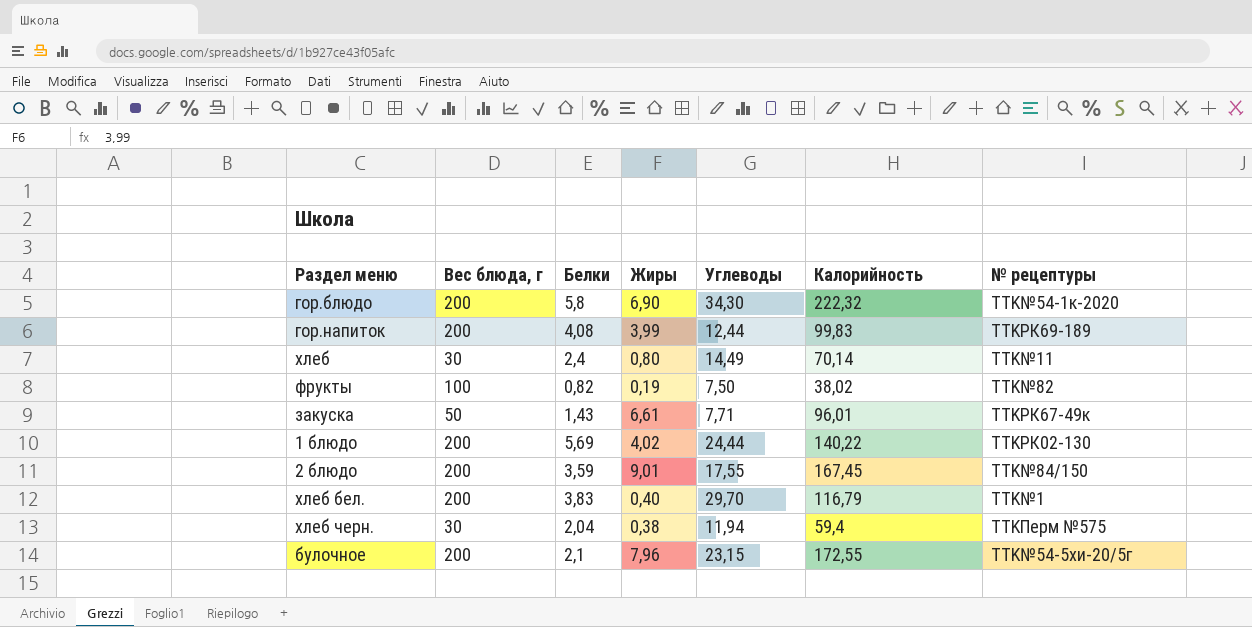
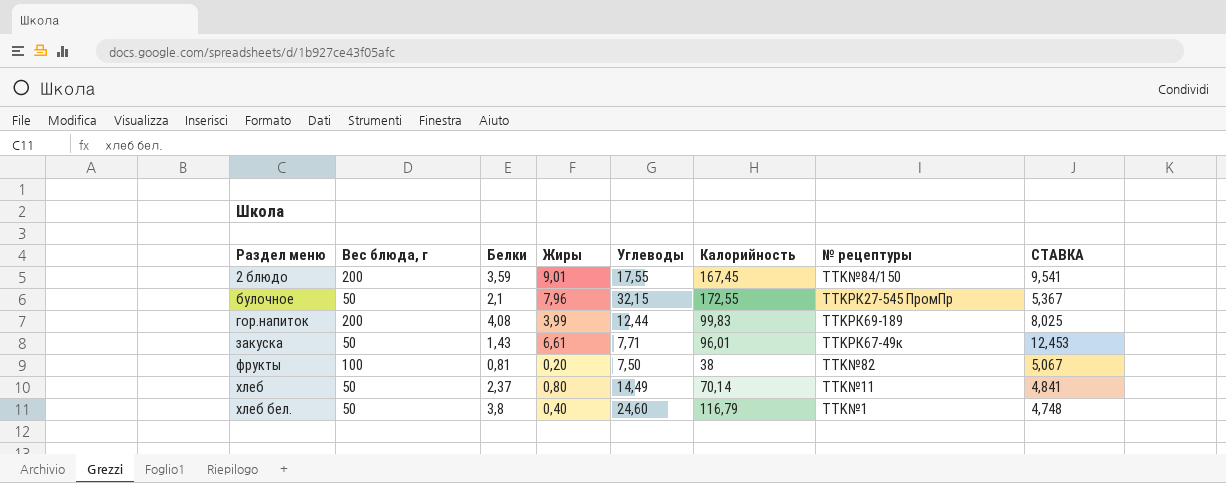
row order: none -> Раздел меню ascending
column СТАВКА | formula: none -> [Калорийность] / [Углеводы]
row гор.блюдо: 200 | 5,8 | 6,90 | 34,30 | 222,32 | TTK№54-1к-2020 -> none
row 1 блюдо: 200 | 5,69 | 4,02 | 24,44 | 140,22 | TTKРК02-130 -> none
row хлеб черн.: 30 | 2,04 | 0,38 | 11,94 | 59,4 | TTKПерм №575 -> none
булочное | Вес блюда, г: 200 -> 50
булочное | Углеводы: 23,15 -> 32,15
булочное | № рецептуры: TTK№54-5хи-20/5г -> TTKРК27-545 ПромПр
фрукты | Белки: 0,82 -> 0,81
фрукты | Жиры: 0,19 -> 0,20
фрукты | Калорийность: 38,02 -> 38
хлеб | Вес блюда, г: 30 -> 50
хлеб | Белки: 2,4 -> 2,37
хлеб бел. | Вес блюда, г: 200 -> 50
хлеб бел. | Белки: 3,83 -> 3,8
хлеб бел. | Углеводы: 29,70 -> 24,60

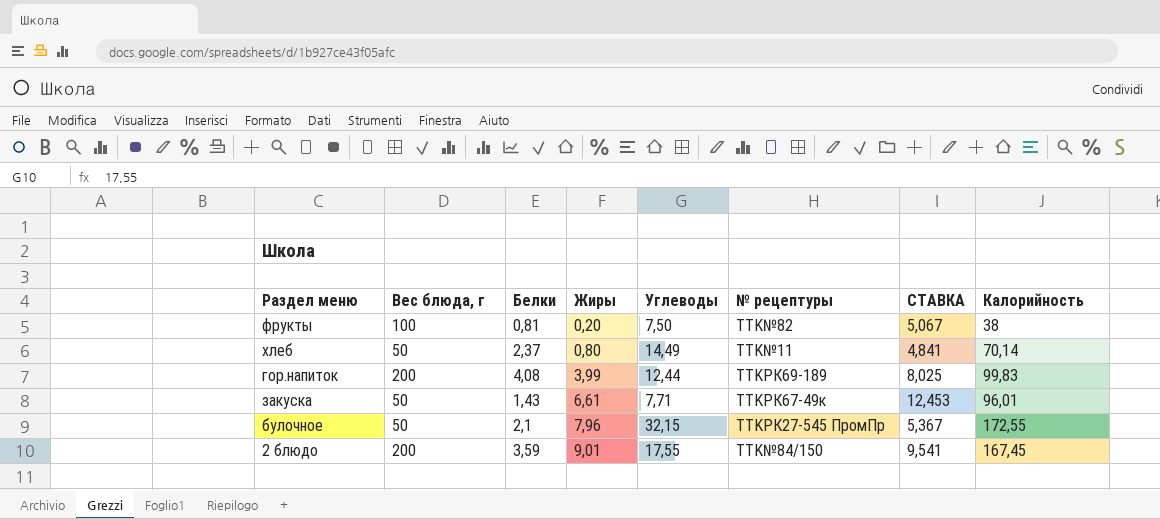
row order: Раздел меню ascending -> Жиры ascending
column Калорийность | position: 6 -> 8
row хлеб бел.: 50 | 3,8 | 0,40 | 24,60 | 116,79 | TTK№1 | 4,748 -> none

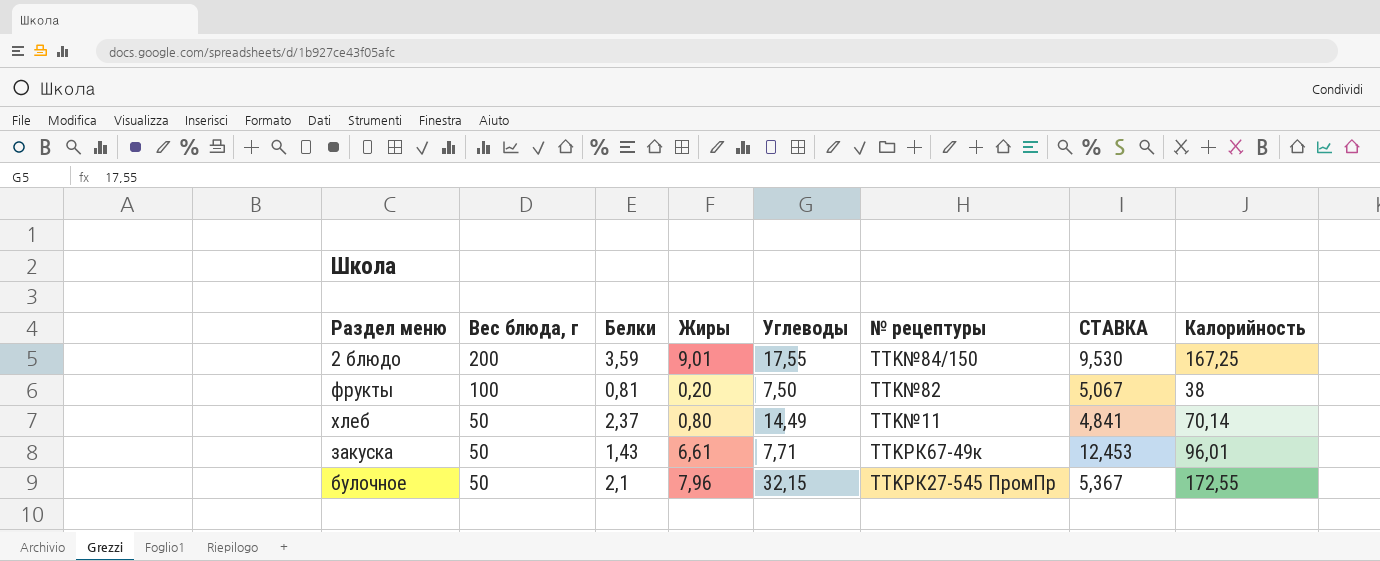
row order: Жиры ascending -> Вес блюда, г descending
row гор.напиток: 200 | 4,08 | 3,99 | 12,44 | TTKРК69-189 | 8,025 | 99,83 -> none
2 блюдо | СТАВКА: 9,541 -> 9,530
2 блюдо | Калорийность: 167,45 -> 167,25

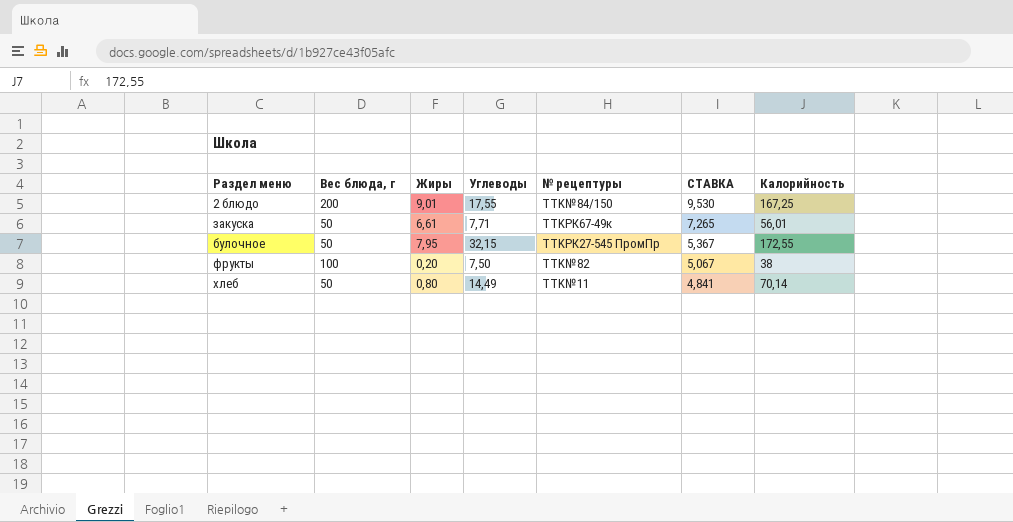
row order: Вес блюда, г descending -> СТАВКА descending
column Белки | position: 3 -> none
закуска | СТАВКА: 12,453 -> 7,265
закуска | Калорийность: 96,01 -> 56,01
булочное | Жиры: 7,96 -> 7,95

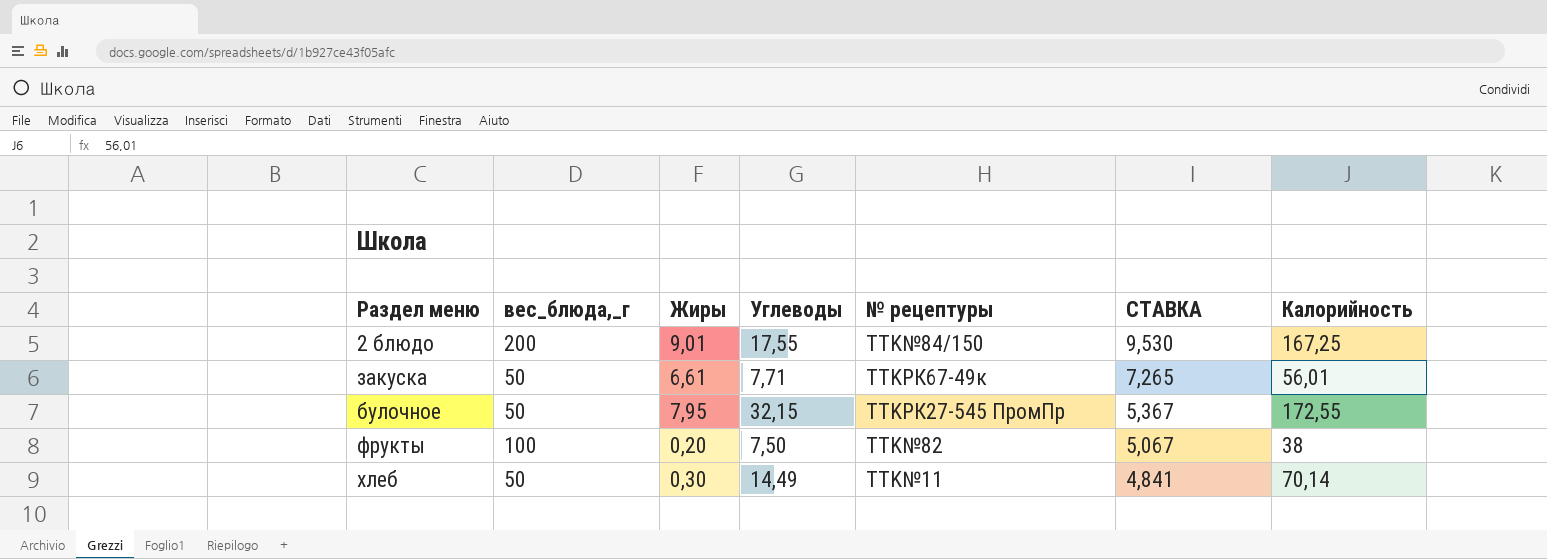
column name: Вес блюда, г -> вес_блюда,_г
хлеб | Жиры: 0,80 -> 0,30

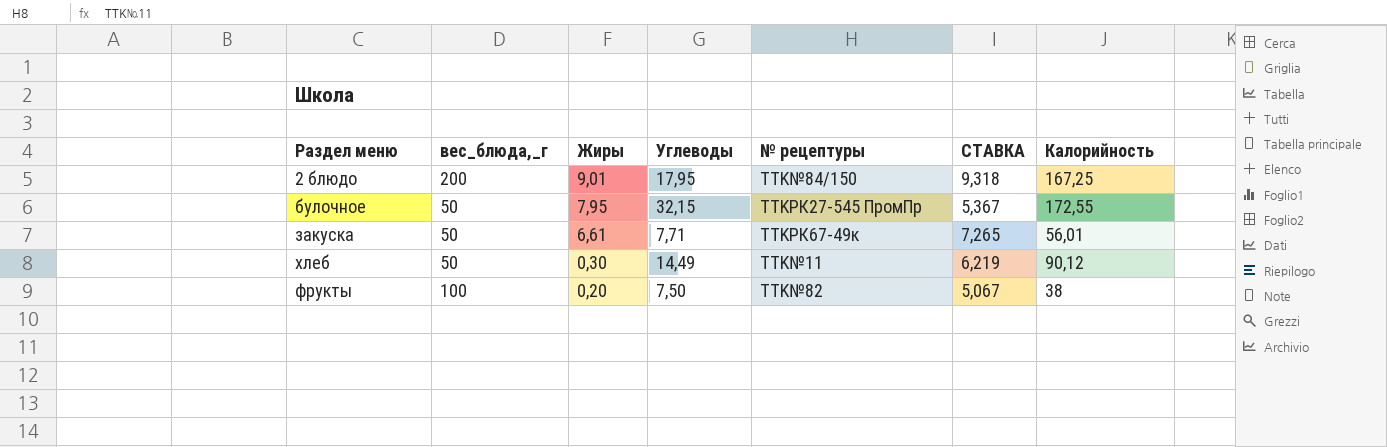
row order: СТАВКА descending -> Жиры descending
2 блюдо | Углеводы: 17,55 -> 17,95
2 блюдо | СТАВКА: 9,530 -> 9,318
хлеб | СТАВКА: 4,841 -> 6,219
хлеб | Калорийность: 70,14 -> 90,12

